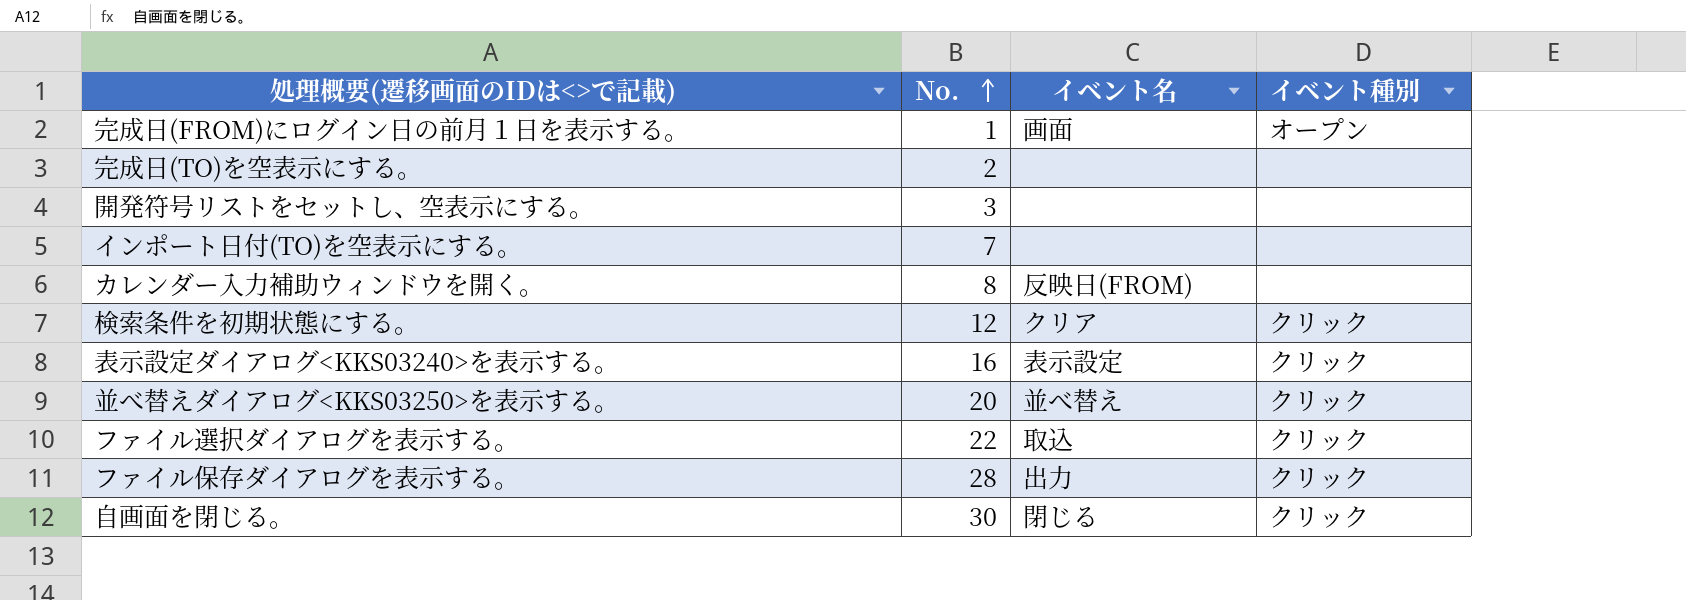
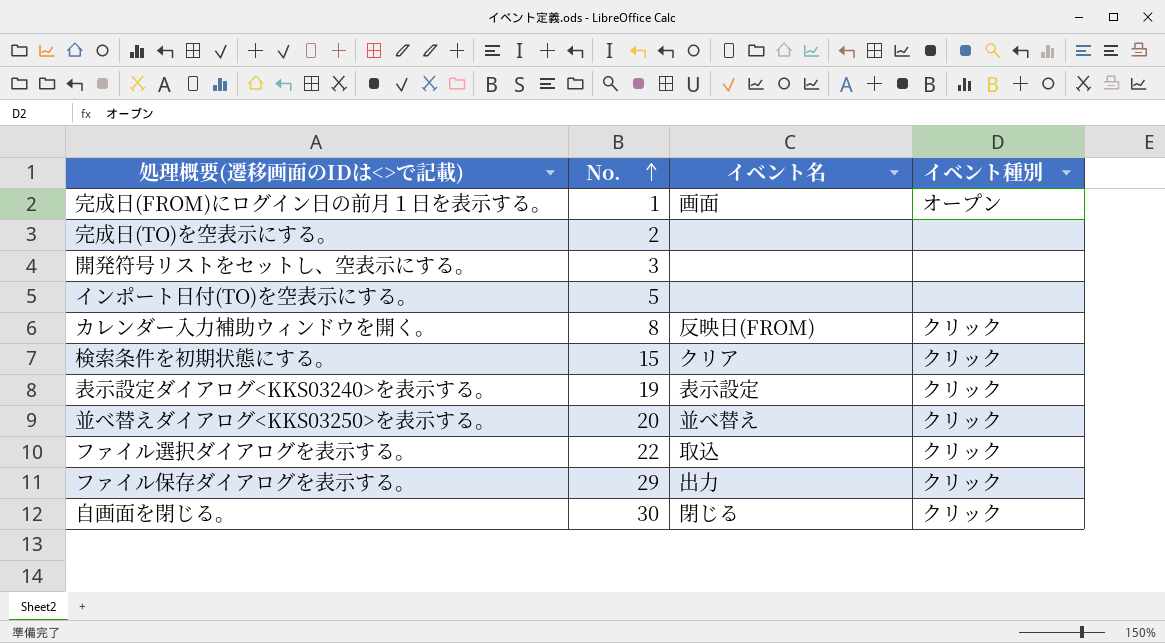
インポート日付(TO)を空表示にする。 | No.: 7 -> 5
カレンダー入力補助ウィンドウを開く。 | イベント種別: none -> クリック
検索条件を初期状態にする。 | No.: 12 -> 15
表示設定ダイアログ<KKS03240>を表示する。 | No.: 16 -> 19
ファイル保存ダイアログを表示する。 | No.: 28 -> 29

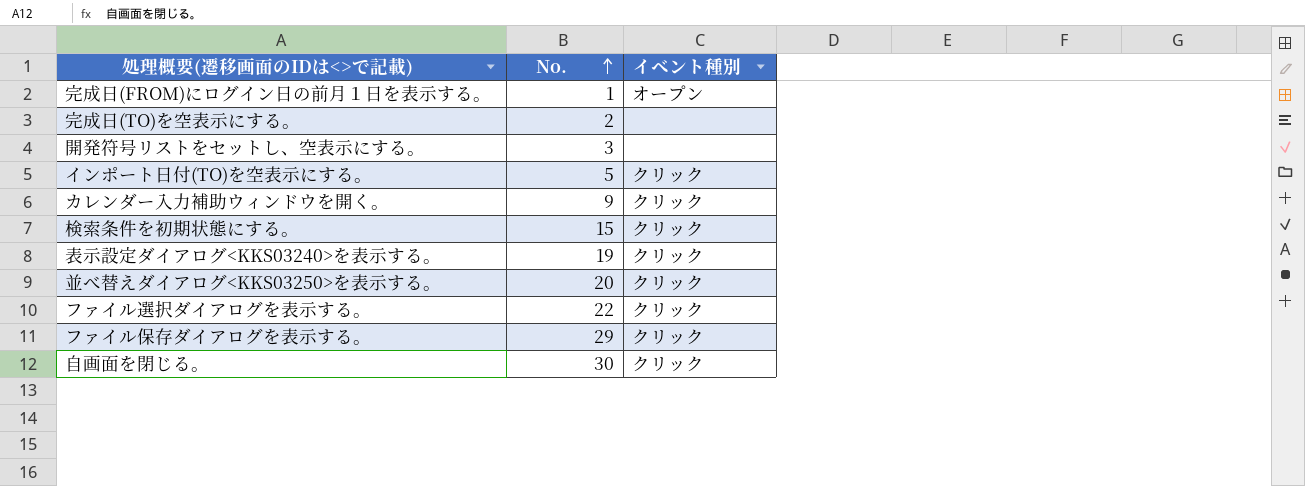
column イベント名 | position: 3 -> none
インポート日付(TO)を空表示にする。 | イベント種別: none -> クリック
カレンダー入力補助ウィンドウを開く。 | No.: 8 -> 9

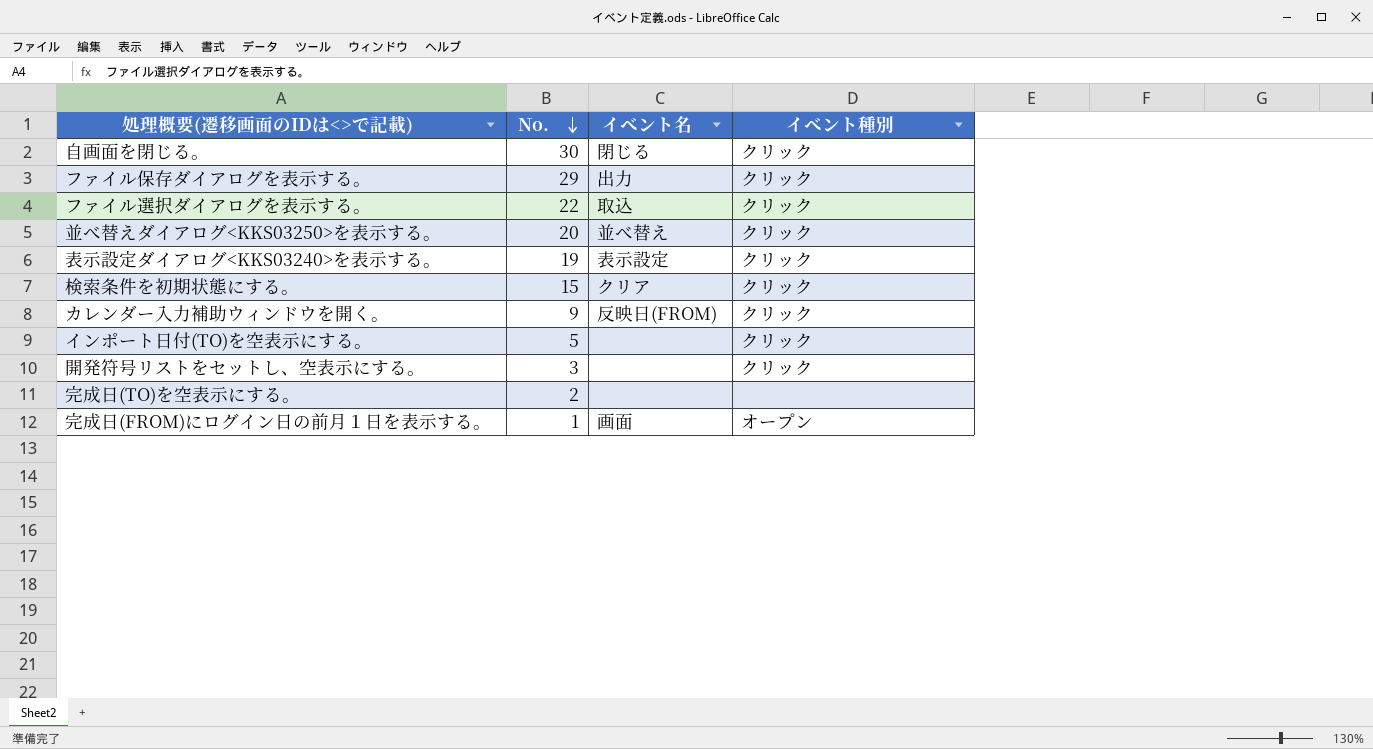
row order: No. ascending -> No. descending
column イベント名 | position: none -> 3
開発符号リストをセットし、空表示にする。 | イベント種別: none -> クリック

